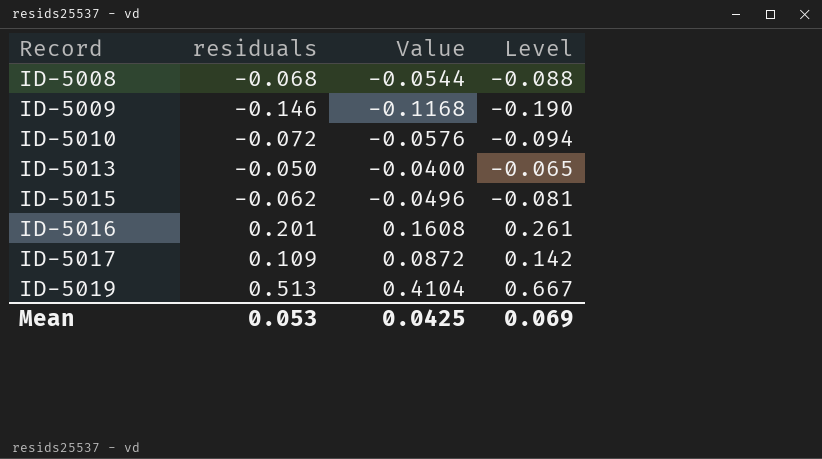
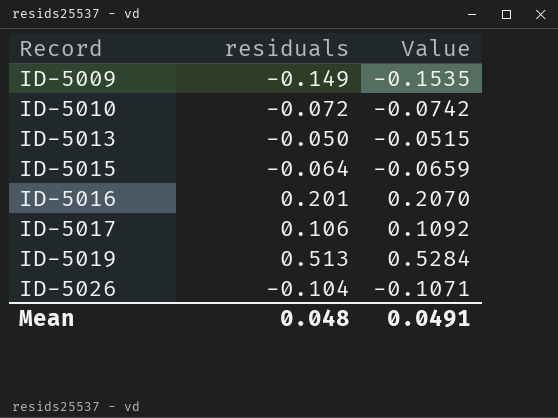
column Level | formula: [residuals] * 1.3 -> none
column Value | formula: [residuals] * 0.8 -> [residuals] * 1.03
row ID-5008: -0.068 | -0.0544 | -0.088 -> none
ID-5009 | residuals: -0.146 -> -0.149
ID-5015 | residuals: -0.062 -> -0.064
ID-5017 | residuals: 0.109 -> 0.106
row ID-5026: none -> -0.104 | -0.1071
Mean | residuals: 0.053 -> 0.048
Mean | Value: 0.0425 -> 0.0491

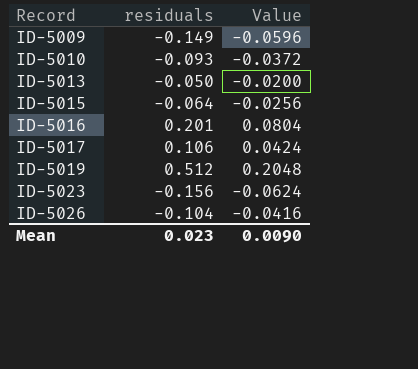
column Value | formula: [residuals] * 1.03 -> [residuals] * 0.4
ID-5010 | residuals: -0.072 -> -0.093
ID-5019 | residuals: 0.513 -> 0.512
row ID-5023: none -> -0.156 | -0.0624
Mean | residuals: 0.048 -> 0.023
Mean | Value: 0.0491 -> 0.0090

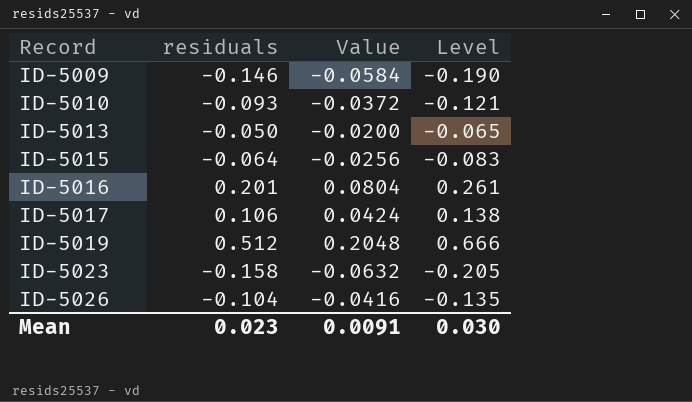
column Level | formula: none -> [residuals] * 1.3
ID-5009 | residuals: -0.149 -> -0.146
ID-5009 | Value: -0.0596 -> -0.0584
ID-5023 | residuals: -0.156 -> -0.158
ID-5023 | Value: -0.0624 -> -0.0632
Mean | Value: 0.0090 -> 0.0091

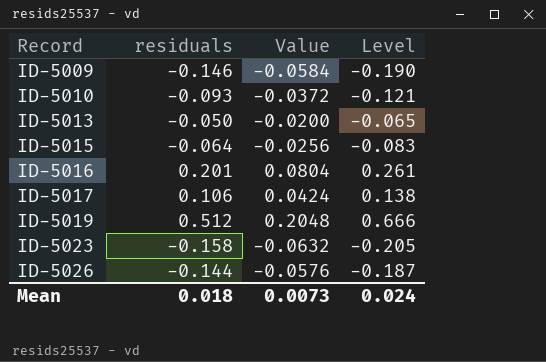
ID-5026 | residuals: -0.104 -> -0.144
ID-5026 | Value: -0.0416 -> -0.0576
ID-5026 | Level: -0.135 -> -0.187
Mean | residuals: 0.023 -> 0.018
Mean | Value: 0.0091 -> 0.0073
Mean | Level: 0.030 -> 0.024

